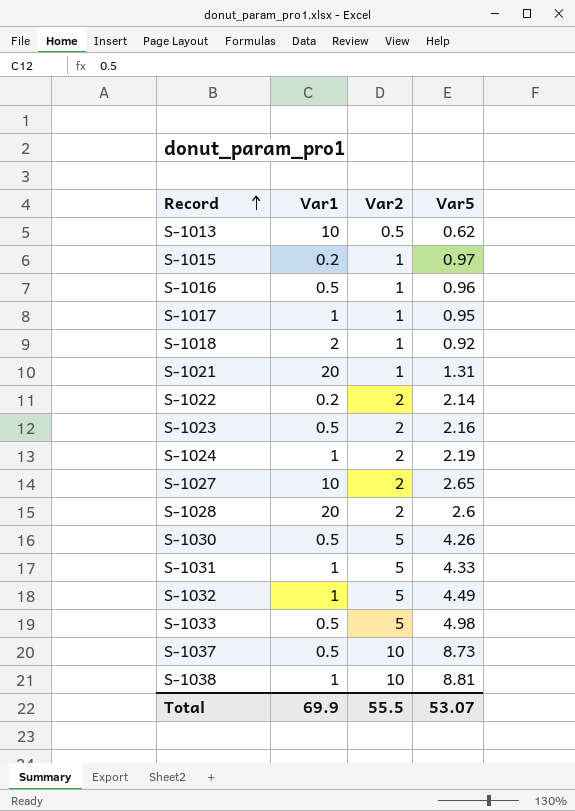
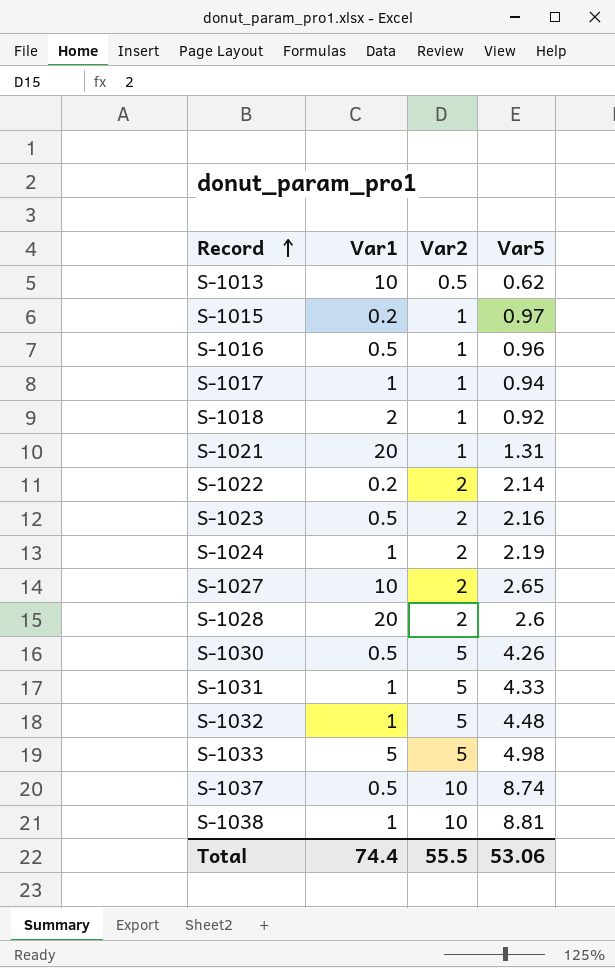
S-1017 | Var5: 0.95 -> 0.94
S-1032 | Var5: 4.49 -> 4.48
S-1033 | Var1: 0.5 -> 5
S-1037 | Var5: 8.73 -> 8.74
Total | Var1: 69.9 -> 74.4
Total | Var5: 53.07 -> 53.06

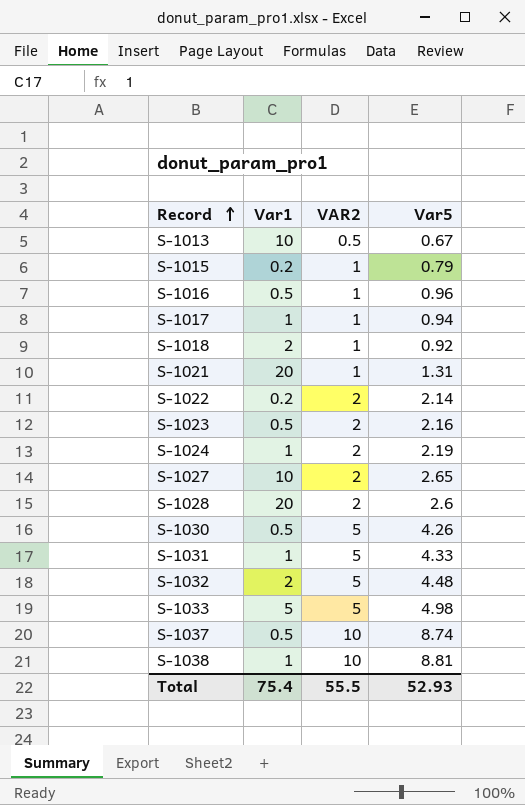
column name: Var2 -> VAR2
S-1013 | Var5: 0.62 -> 0.67
S-1015 | Var5: 0.97 -> 0.79
S-1032 | Var1: 1 -> 2
Total | Var1: 74.4 -> 75.4
Total | Var5: 53.06 -> 52.93

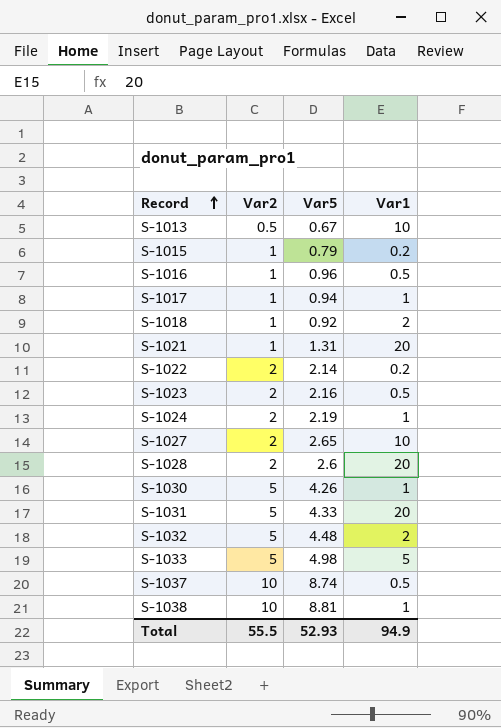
column name: VAR2 -> Var2
column Var1 | position: 2 -> 4
S-1030 | Var1: 0.5 -> 1
S-1031 | Var1: 1 -> 20
Total | Var1: 75.4 -> 94.9

